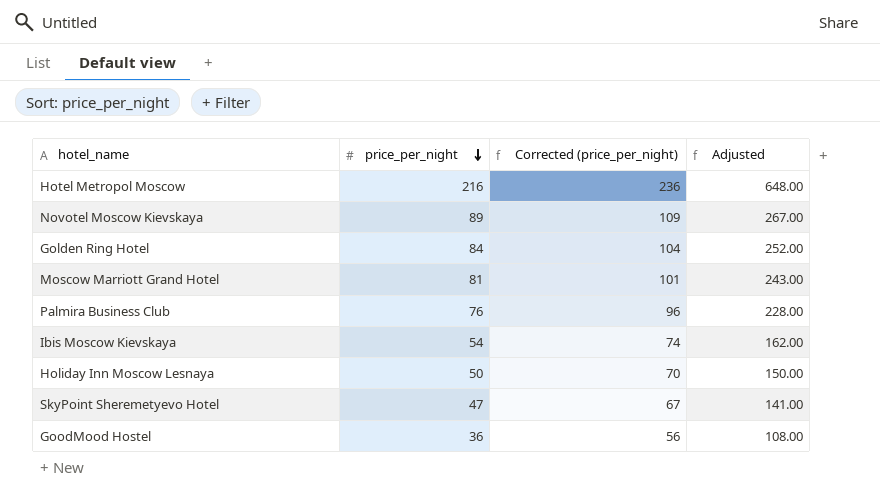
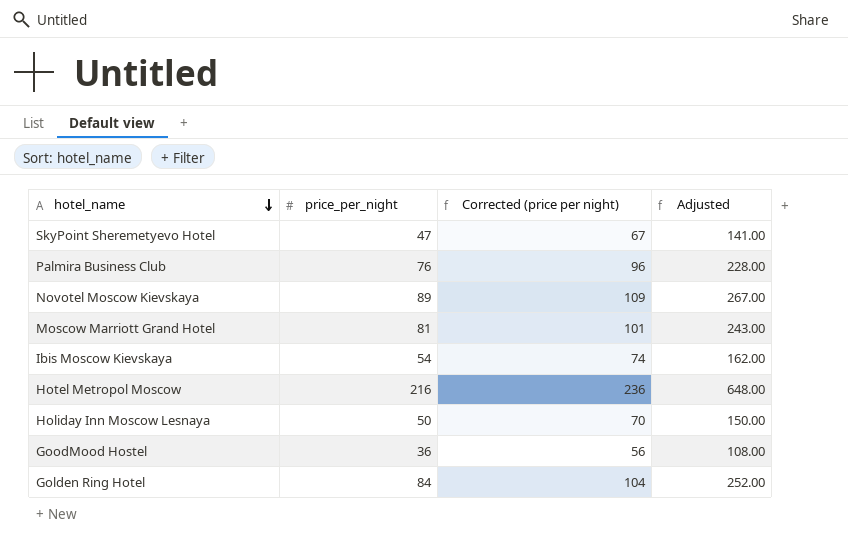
row order: price_per_night descending -> hotel_name descending
column name: Corrected (price_per_night) -> Corrected (price per night)

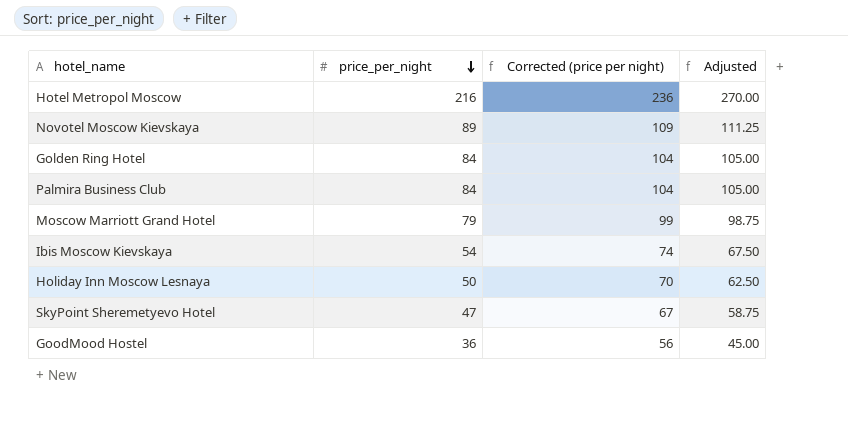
row order: hotel_name descending -> price_per_night descending
column Adjusted | formula: [price_per_night] * 3 -> [price_per_night] * 1.25
Palmira Business Club | price_per_night: 76 -> 84
Palmira Business Club | Corrected (price per night): 96 -> 104
Moscow Marriott Grand Hotel | price_per_night: 81 -> 79
Moscow Marriott Grand Hotel | Corrected (price per night): 101 -> 99

